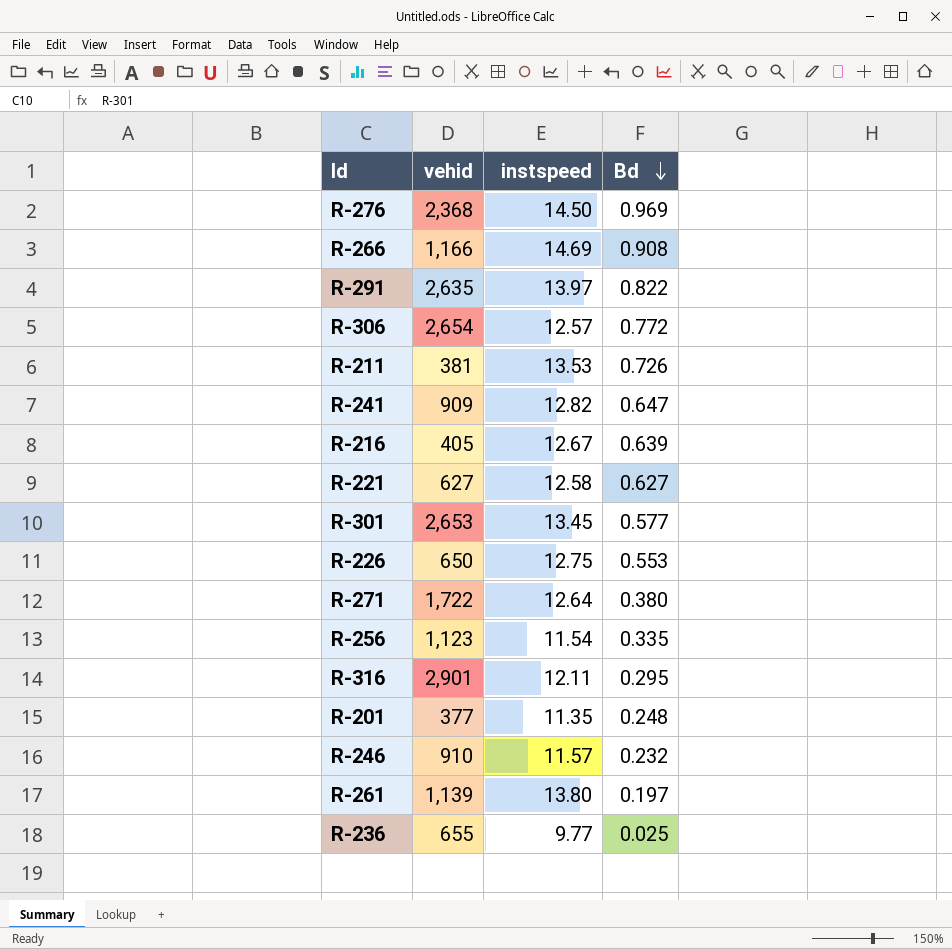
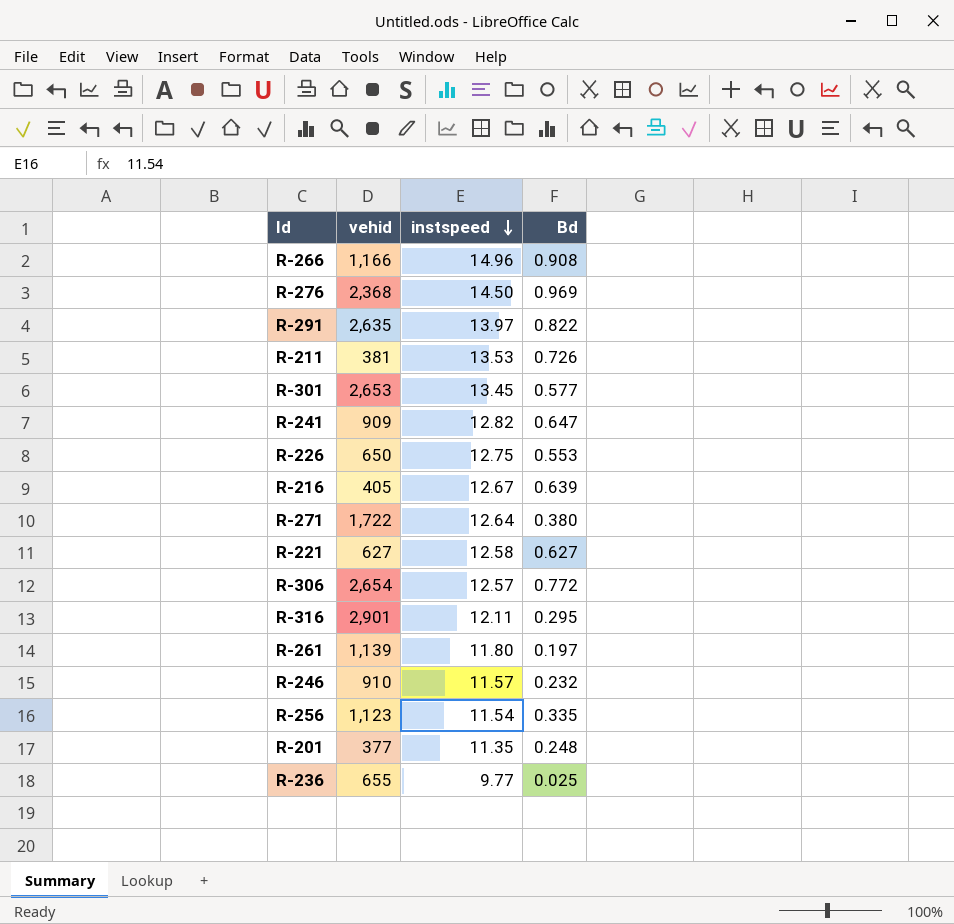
row order: Bd descending -> instspeed descending
R-266 | instspeed: 14.69 -> 14.96
R-261 | instspeed: 13.80 -> 11.80

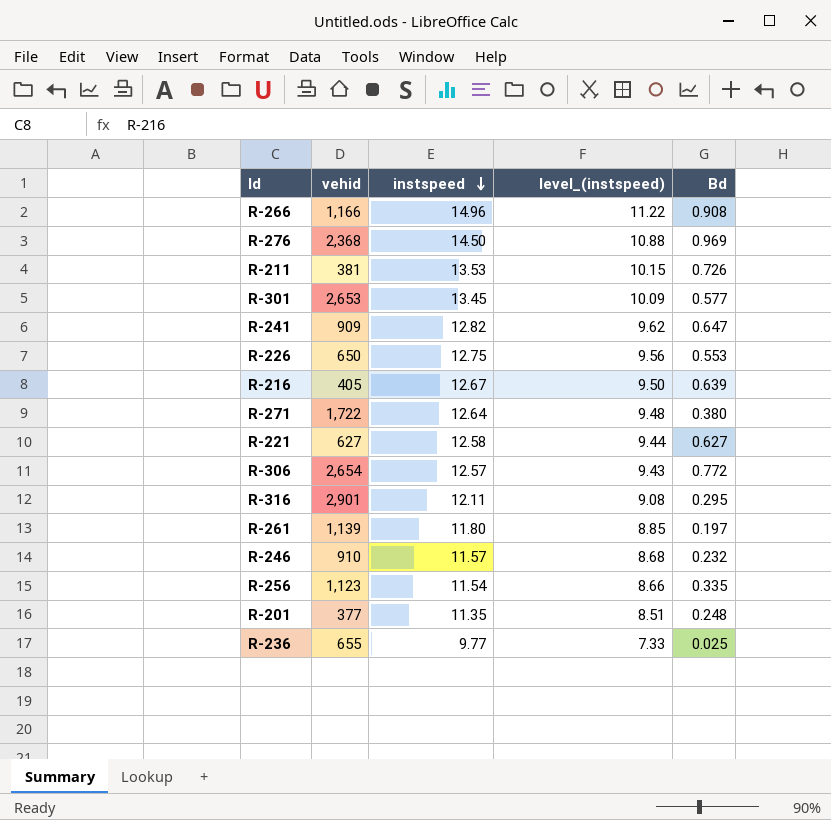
column level_(instspeed) | formula: none -> [instspeed] * 0.75
row R-291: 2,635 | 13.97 | 0.822 -> none

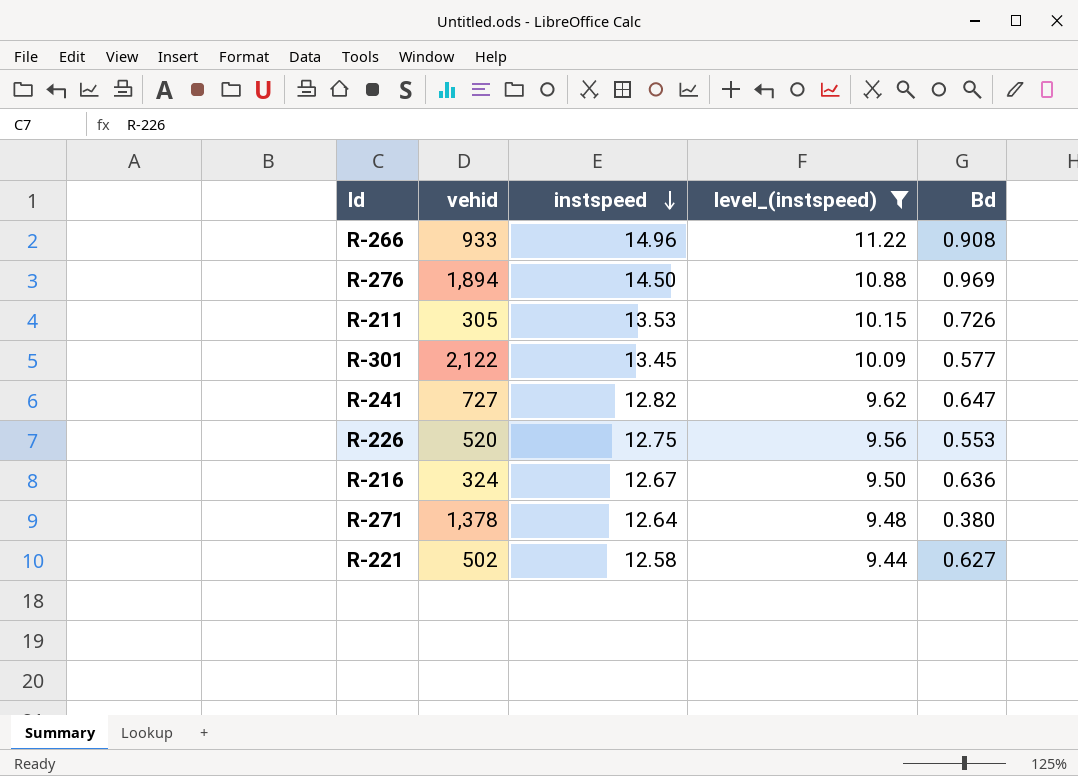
filter: none -> level_(instspeed) >= 9.44
R-266 | vehid: 1,166 -> 933
R-276 | vehid: 2,368 -> 1,894
R-211 | vehid: 381 -> 305
R-301 | vehid: 2,653 -> 2,122
R-241 | vehid: 909 -> 727
R-226 | vehid: 650 -> 520
R-216 | vehid: 405 -> 324
R-216 | Bd: 0.639 -> 0.636
R-271 | vehid: 1,722 -> 1,378
R-221 | vehid: 627 -> 502

